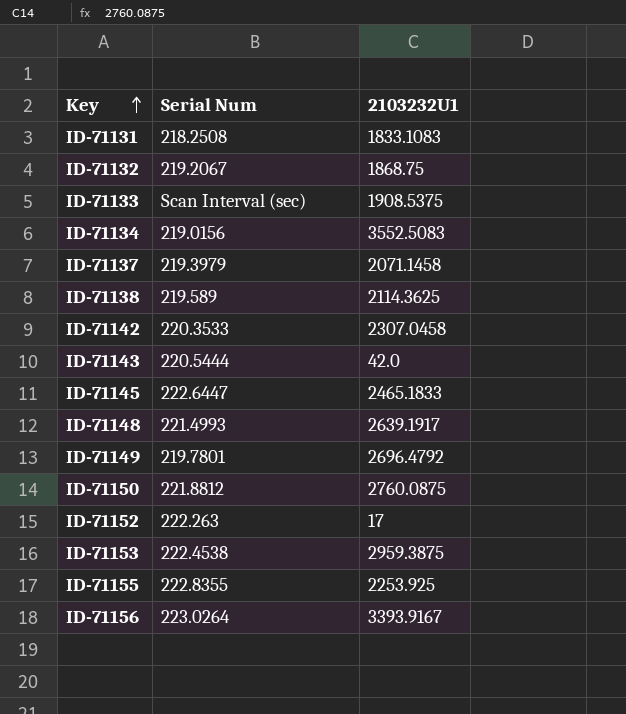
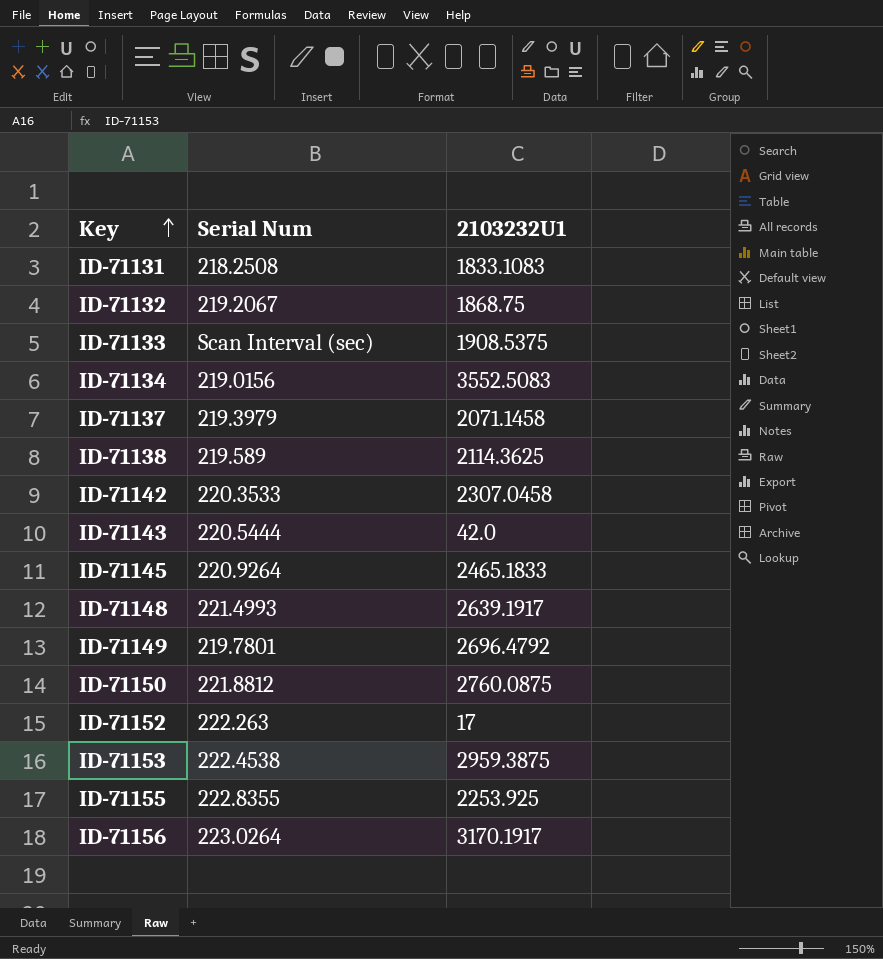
ID-71145 | Serial Num: 222.6447 -> 220.9264
ID-71156 | 2103232U1: 3393.9167 -> 3170.1917

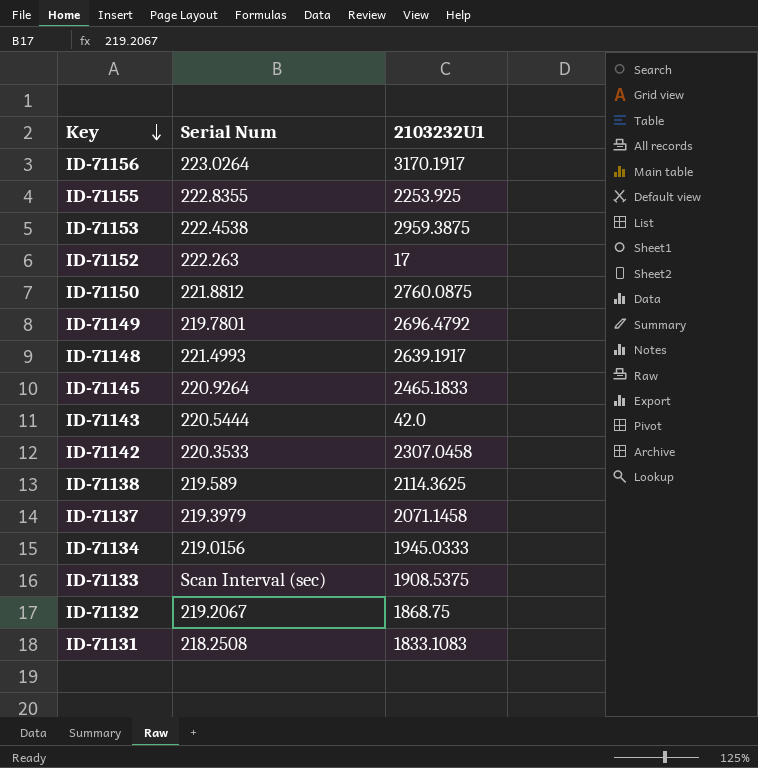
row order: Key ascending -> Key descending
ID-71134 | 2103232U1: 3552.5083 -> 1945.0333

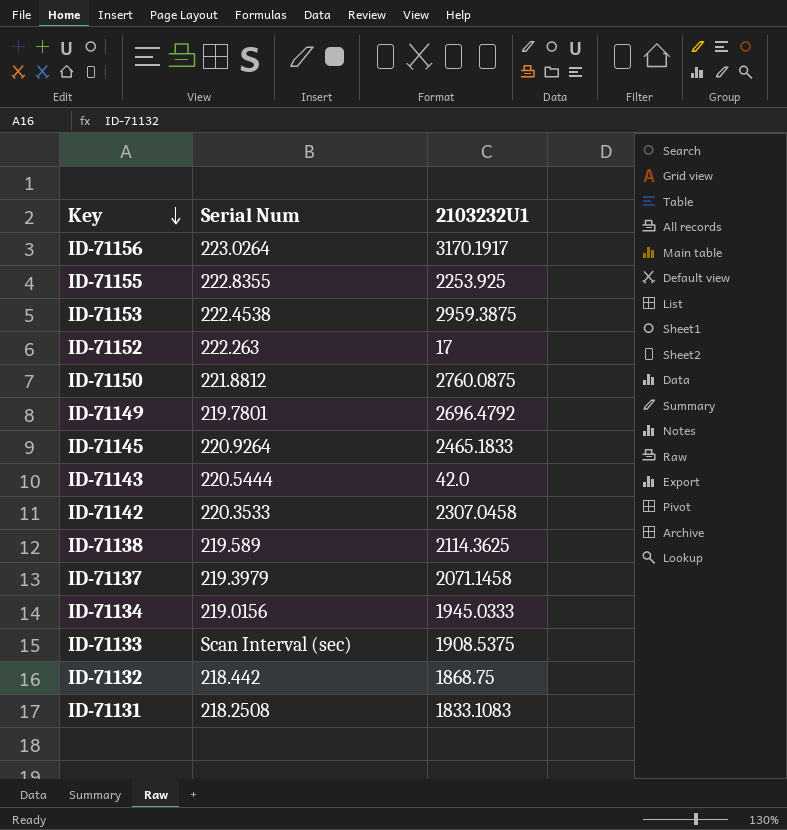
row ID-71148: 221.4993 | 2639.1917 -> none
ID-71132 | Serial Num: 219.2067 -> 218.442

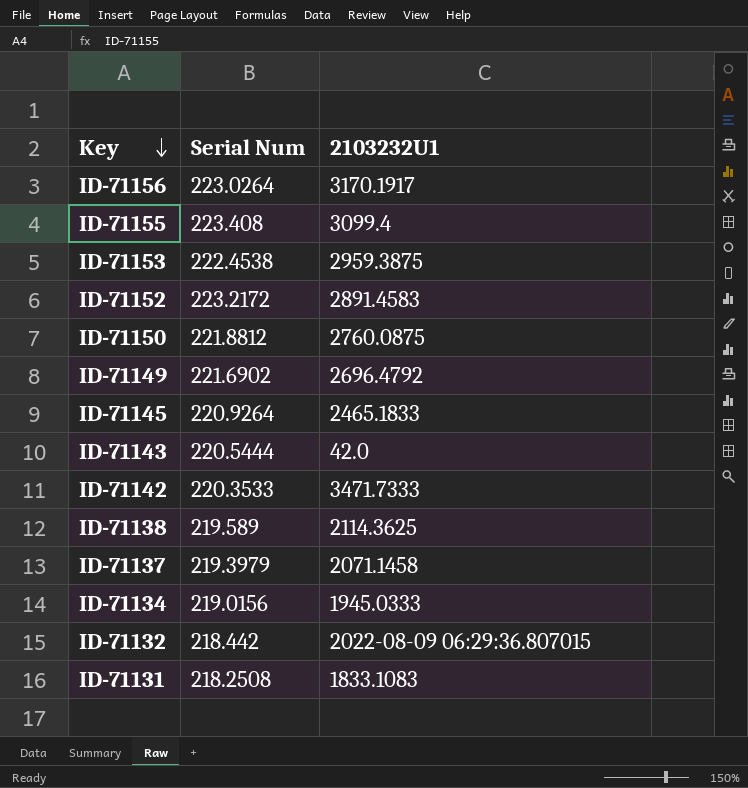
row ID-71133: Scan Interval (sec) | 1908.5375 -> none
ID-71155 | Serial Num: 222.8355 -> 223.408
ID-71155 | 2103232U1: 2253.925 -> 3099.4
ID-71152 | Serial Num: 222.263 -> 223.2172
ID-71152 | 2103232U1: 17 -> 2891.4583
ID-71149 | Serial Num: 219.7801 -> 221.6902
ID-71142 | 2103232U1: 2307.0458 -> 3471.7333
ID-71132 | 2103232U1: 1868.75 -> 2022-08-09 06:29:36.807015

